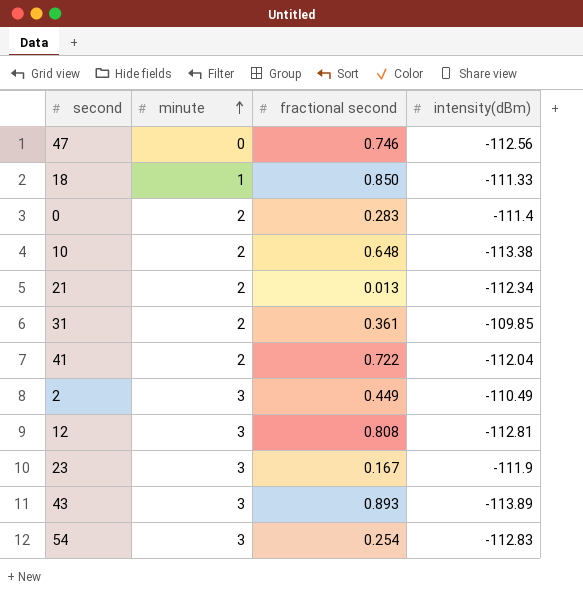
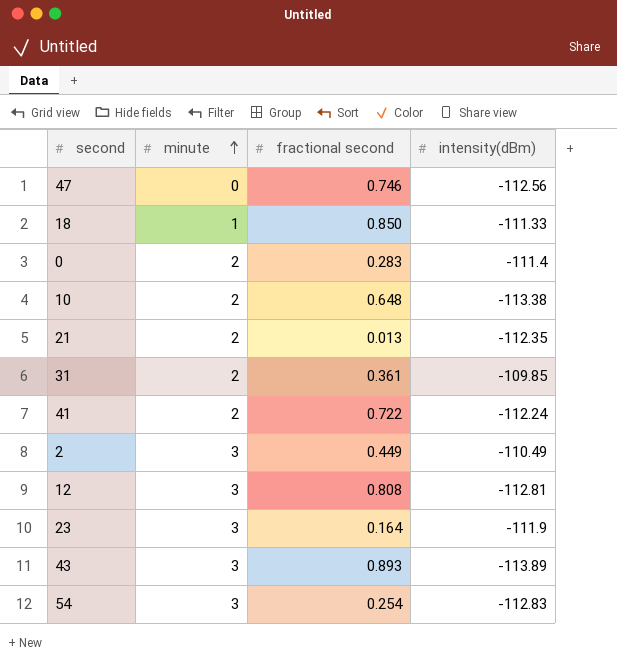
21 | intensity(dBm): -112.34 -> -112.35
41 | intensity(dBm): -112.04 -> -112.24
23 | fractional second: 0.167 -> 0.164

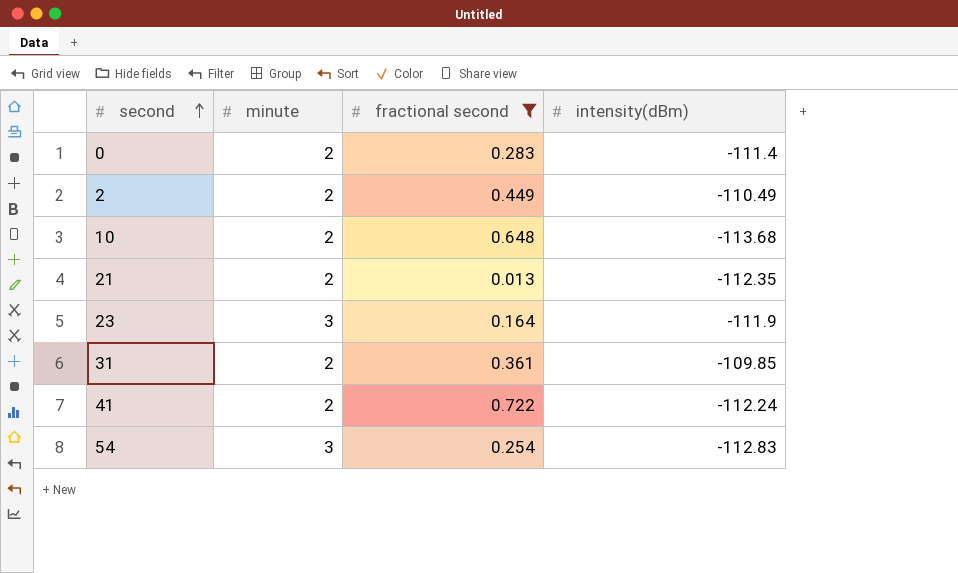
filter: none -> fractional second <= 0.722
row order: minute ascending -> second ascending
2 | minute: 3 -> 2
10 | intensity(dBm): -113.38 -> -113.68

